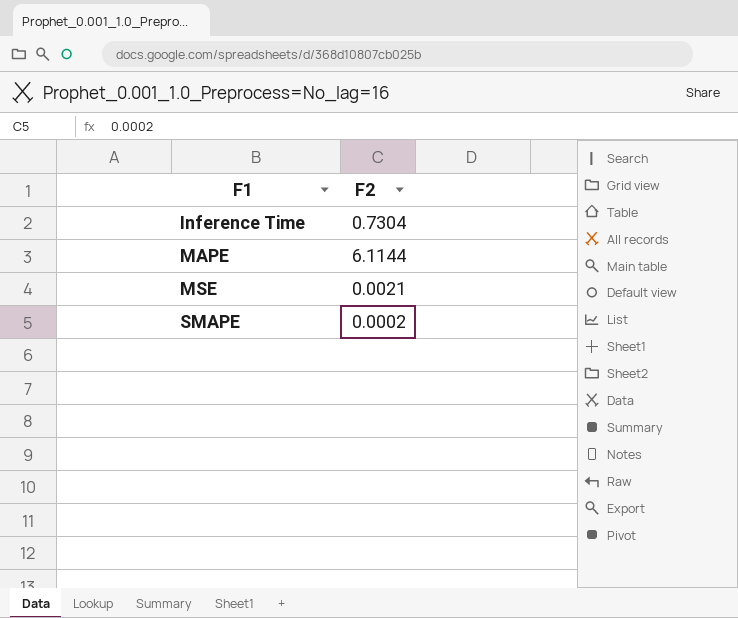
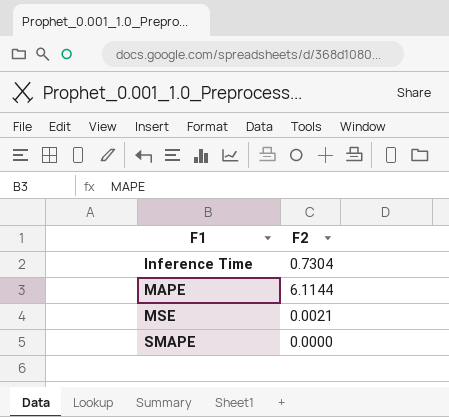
SMAPE | F2: 0.0002 -> 0.0000

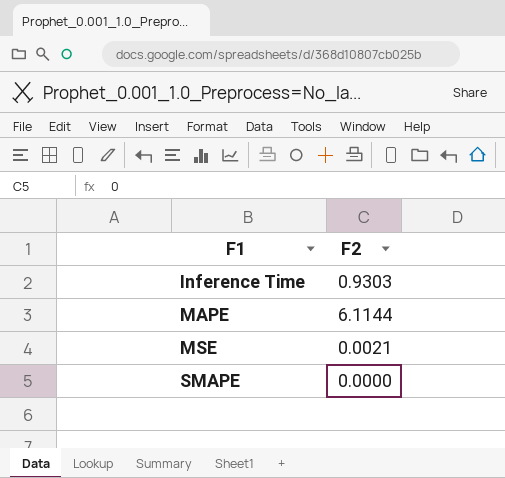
Inference Time | F2: 0.7304 -> 0.9303

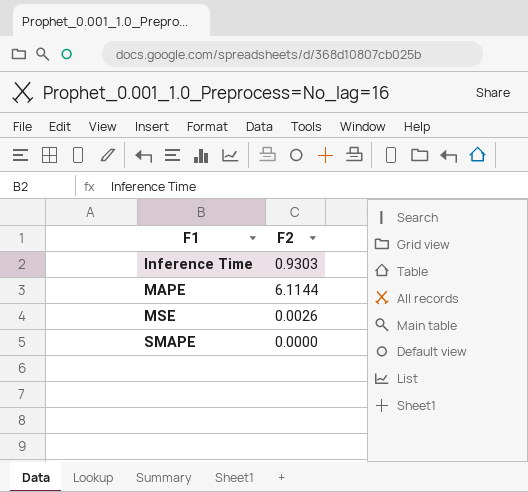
MSE | F2: 0.0021 -> 0.0026

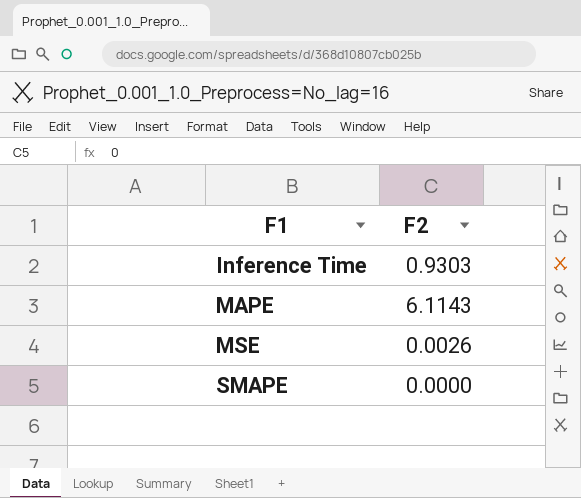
MAPE | F2: 6.1144 -> 6.1143

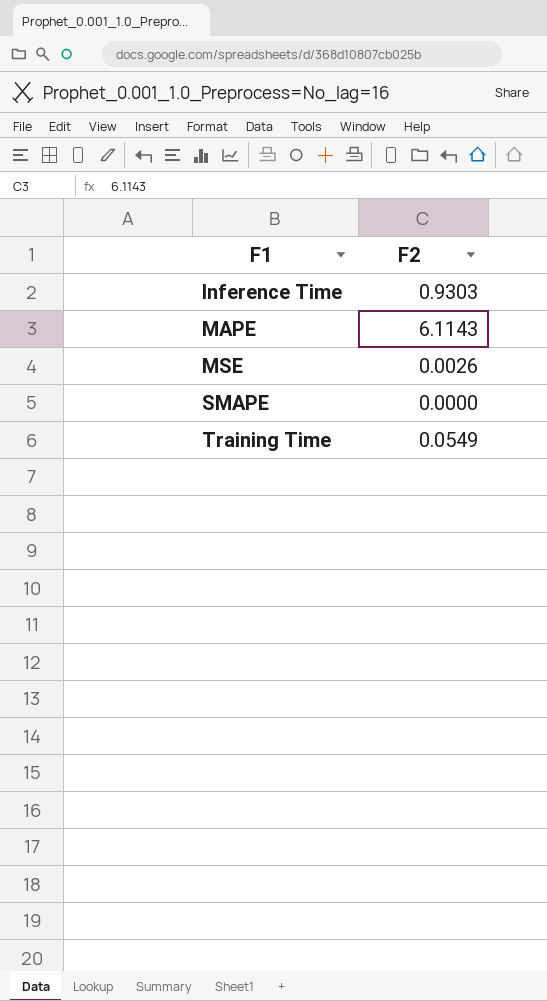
row Training Time: none -> 0.0549

